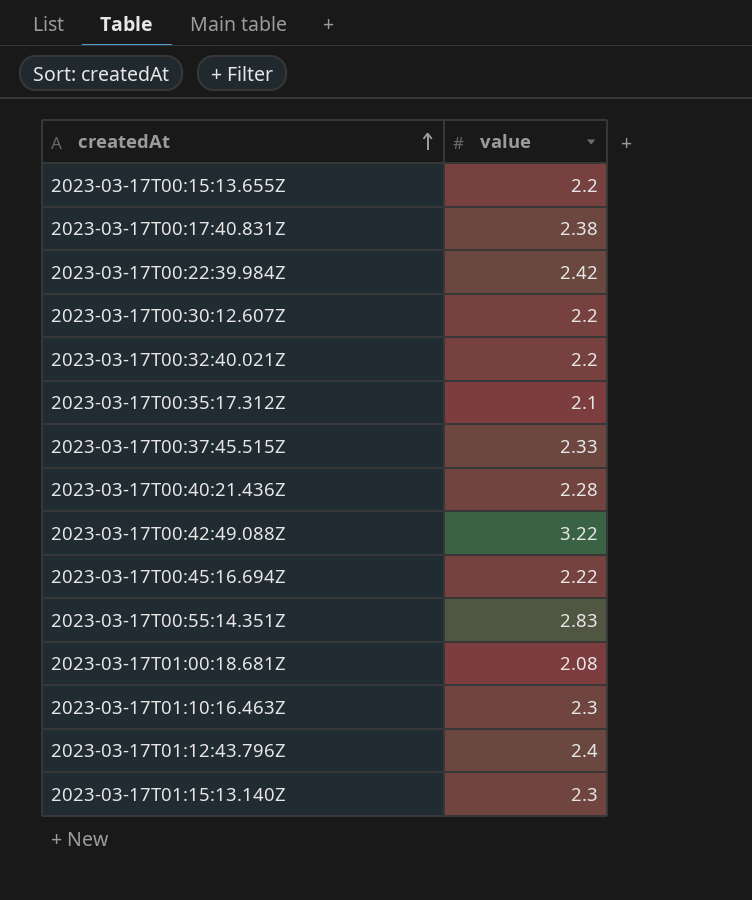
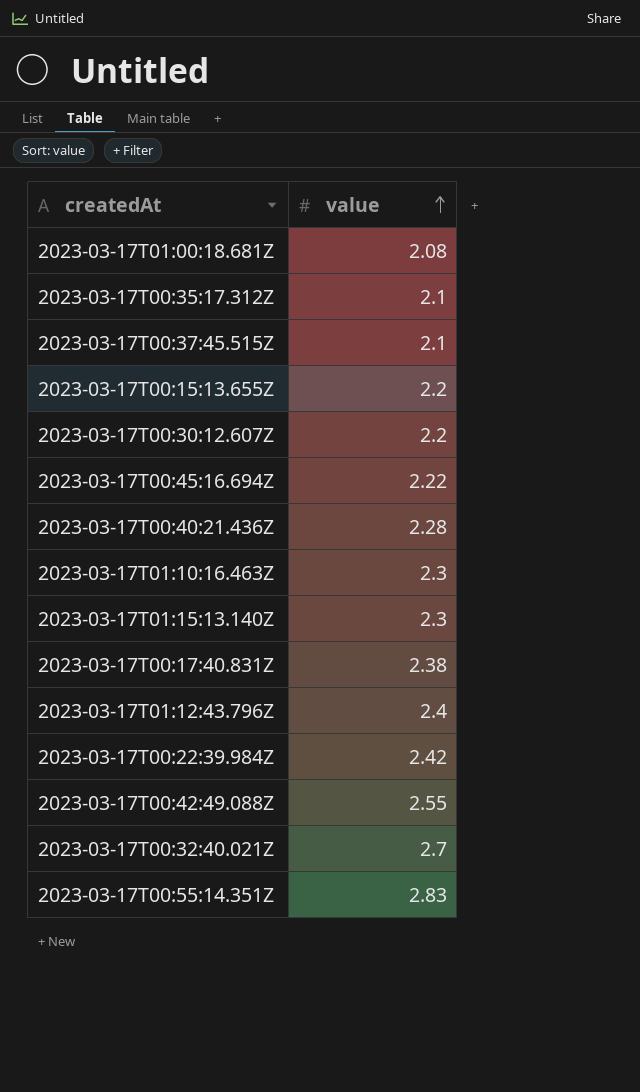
row order: createdAt ascending -> value ascending
2023-03-17T00:37:45.515Z | value: 2.33 -> 2.1
2023-03-17T00:42:49.088Z | value: 3.22 -> 2.55
2023-03-17T00:32:40.021Z | value: 2.2 -> 2.7

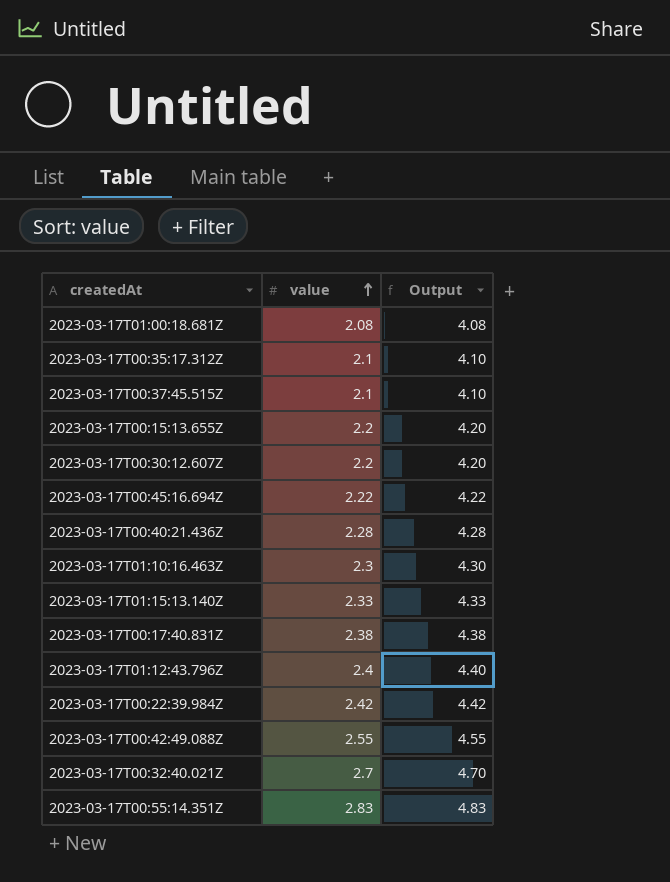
column Output | formula: none -> [value] + 2
2023-03-17T01:15:13.140Z | value: 2.3 -> 2.33

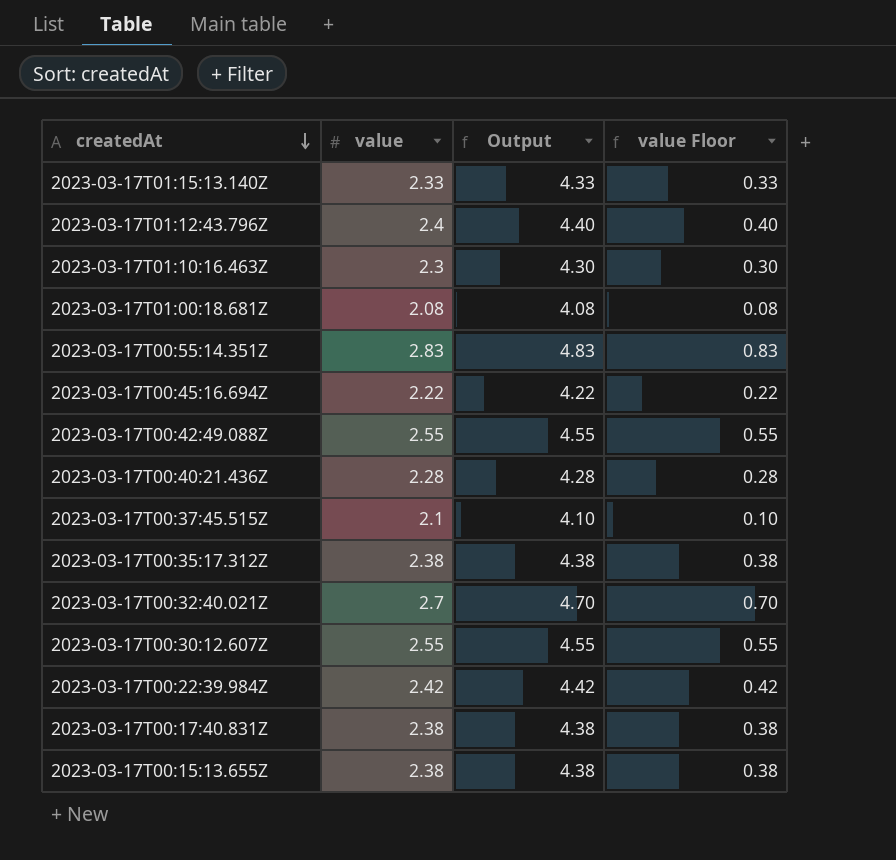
row order: value ascending -> createdAt descending
column value Floor | formula: none -> [value] - 2
2023-03-17T00:35:17.312Z | value: 2.1 -> 2.38
2023-03-17T00:35:17.312Z | Output: 4.10 -> 4.38
2023-03-17T00:30:12.607Z | value: 2.2 -> 2.55
2023-03-17T00:30:12.607Z | Output: 4.20 -> 4.55
2023-03-17T00:15:13.655Z | value: 2.2 -> 2.38
2023-03-17T00:15:13.655Z | Output: 4.20 -> 4.38

